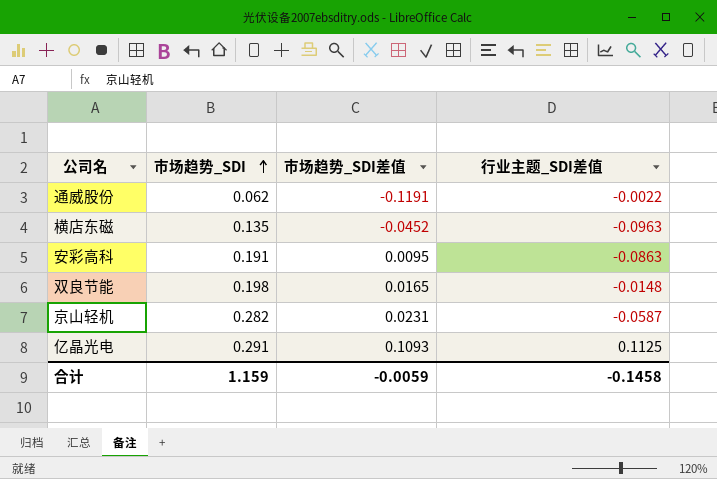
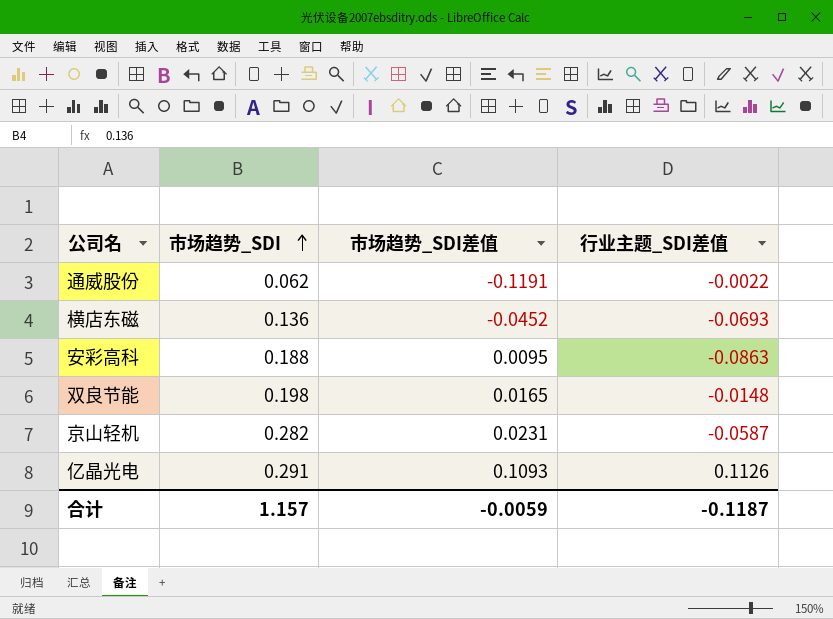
横店东磁 | 市场趋势_SDI: 0.135 -> 0.136
横店东磁 | 行业主题_SDI差值: -0.0963 -> -0.0693
安彩高科 | 市场趋势_SDI: 0.191 -> 0.188
亿晶光电 | 行业主题_SDI差值: 0.1125 -> 0.1126
合计 | 市场趋势_SDI: 1.159 -> 1.157
合计 | 行业主题_SDI差值: -0.1458 -> -0.1187

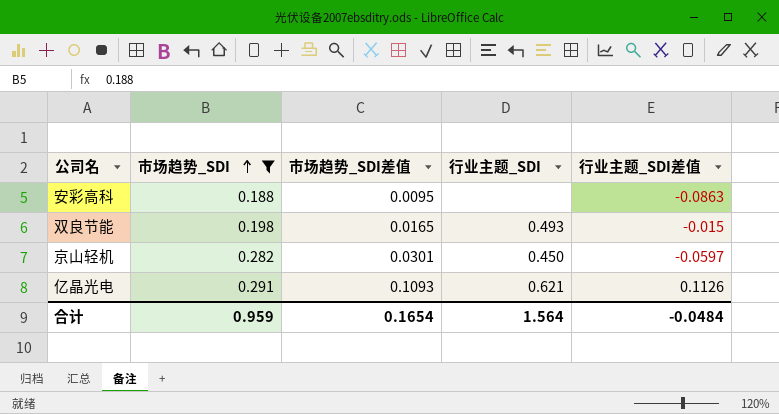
filter: none -> 市场趋势_SDI >= 0.188
column 行业主题_SDI | position: none -> 4
双良节能 | 行业主题_SDI差值: -0.0148 -> -0.015
京山轻机 | 市场趋势_SDI差值: 0.0231 -> 0.0301
京山轻机 | 行业主题_SDI差值: -0.0587 -> -0.0597
合计 | 市场趋势_SDI: 1.157 -> 0.959
合计 | 市场趋势_SDI差值: -0.0059 -> 0.1654
合计 | 行业主题_SDI差值: -0.1187 -> -0.0484

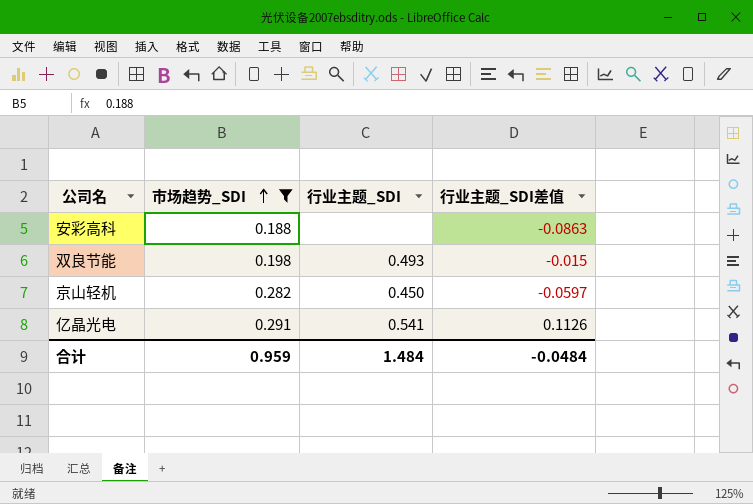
column 市场趋势_SDI差值 | position: 3 -> none
亿晶光电 | 行业主题_SDI: 0.621 -> 0.541
合计 | 行业主题_SDI: 1.564 -> 1.484

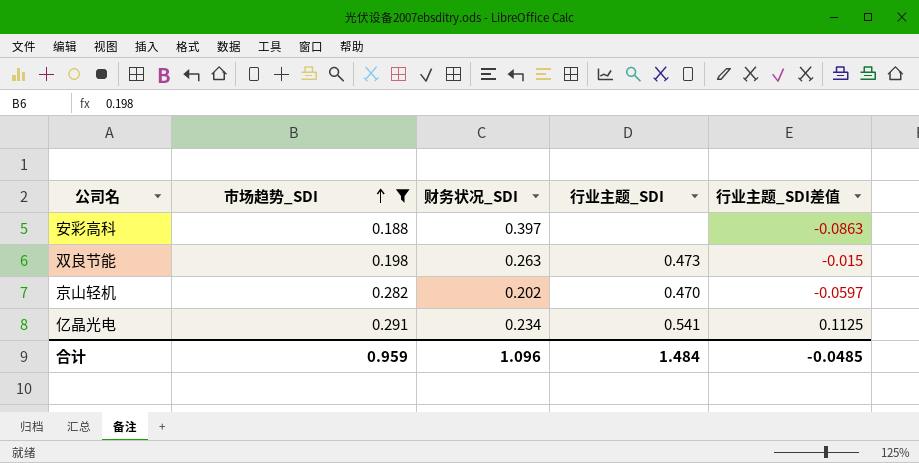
column 财务状况_SDI | position: none -> 3
双良节能 | 行业主题_SDI: 0.493 -> 0.473
京山轻机 | 行业主题_SDI: 0.450 -> 0.470
亿晶光电 | 行业主题_SDI差值: 0.1126 -> 0.1125
合计 | 行业主题_SDI差值: -0.0484 -> -0.0485

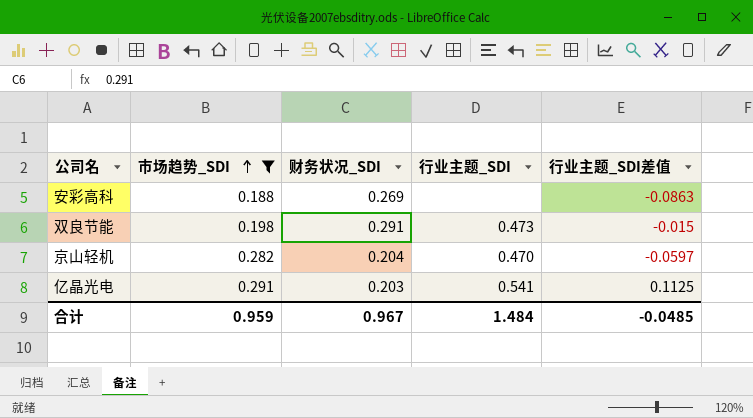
安彩高科 | 财务状况_SDI: 0.397 -> 0.269
双良节能 | 财务状况_SDI: 0.263 -> 0.291
京山轻机 | 财务状况_SDI: 0.202 -> 0.204
亿晶光电 | 财务状况_SDI: 0.234 -> 0.203
合计 | 财务状况_SDI: 1.096 -> 0.967

